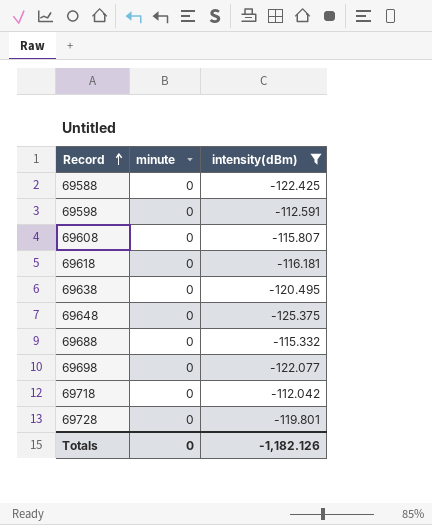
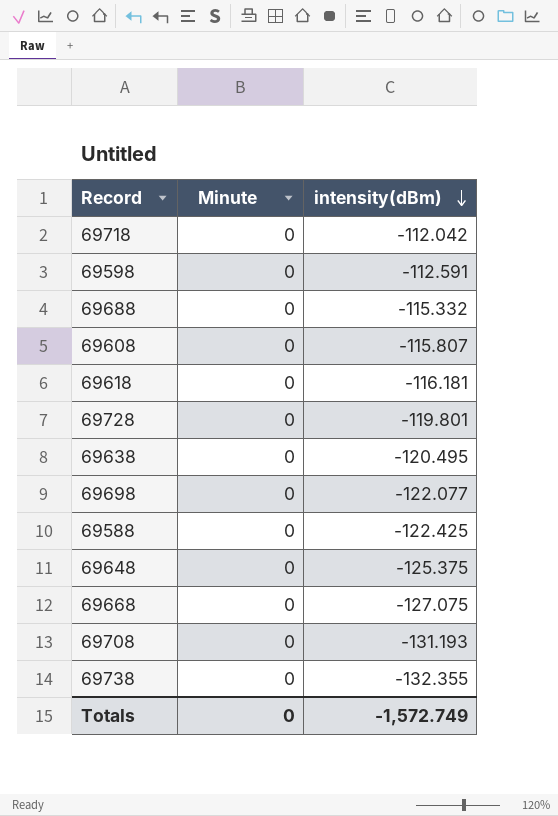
filter: intensity(dBm) >= -125.375 -> none
row order: Record ascending -> intensity(dBm) descending
column name: minute -> Minute
Totals | intensity(dBm): -1,182.126 -> -1,572.749

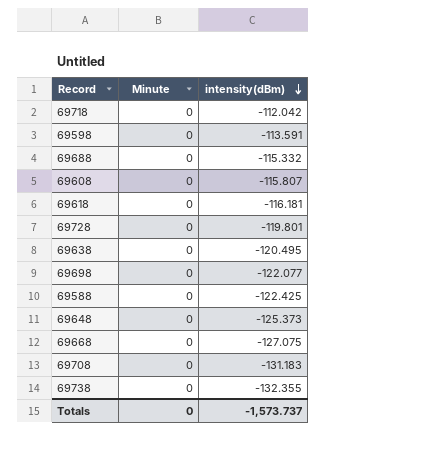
69598 | intensity(dBm): -112.591 -> -113.591
69648 | intensity(dBm): -125.375 -> -125.373
69708 | intensity(dBm): -131.193 -> -131.183
Totals | intensity(dBm): -1,572.749 -> -1,573.737

